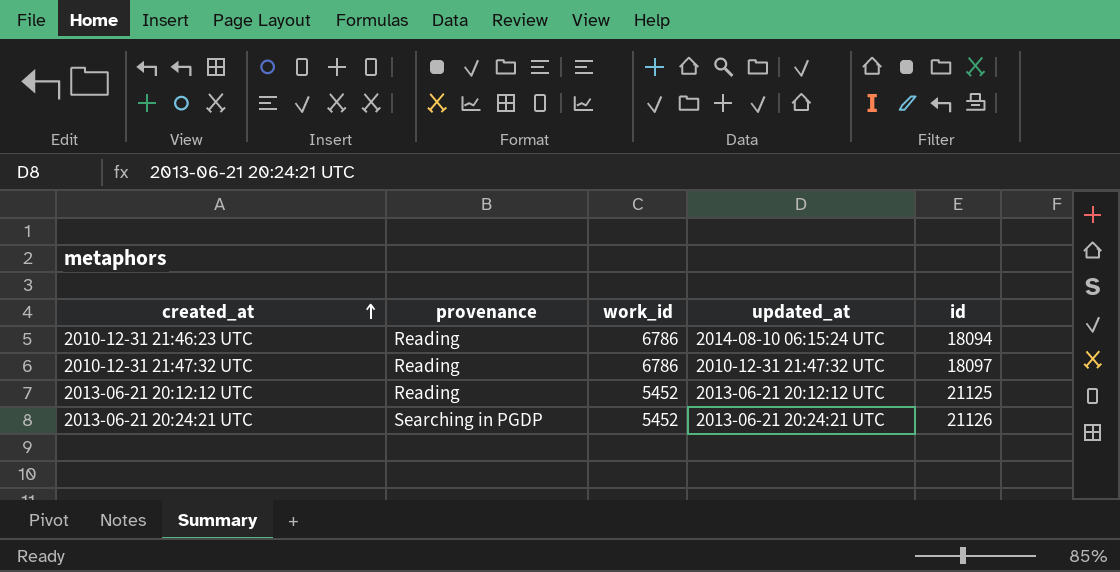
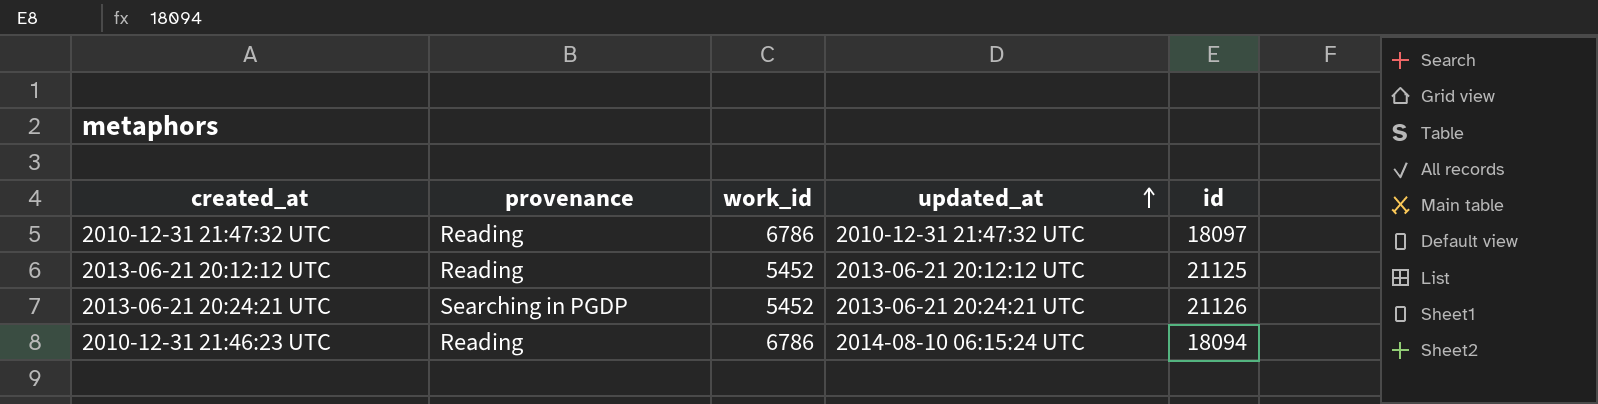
row order: created_at ascending -> updated_at ascending

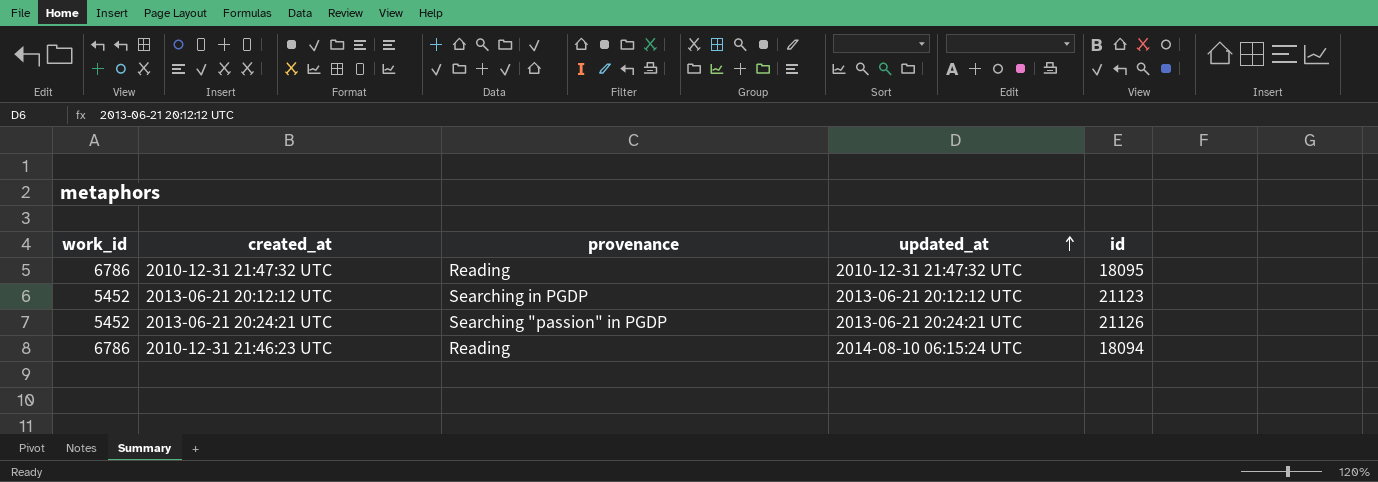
column work_id | position: 3 -> 1
2010-12-31 21:47:32 UTC | id: 18097 -> 18095
2013-06-21 20:12:12 UTC | provenance: Reading -> Searching in PGDP
2013-06-21 20:12:12 UTC | id: 21125 -> 21123
2013-06-21 20:24:21 UTC | provenance: Searching in PGDP -> Searching "passion" in PGDP

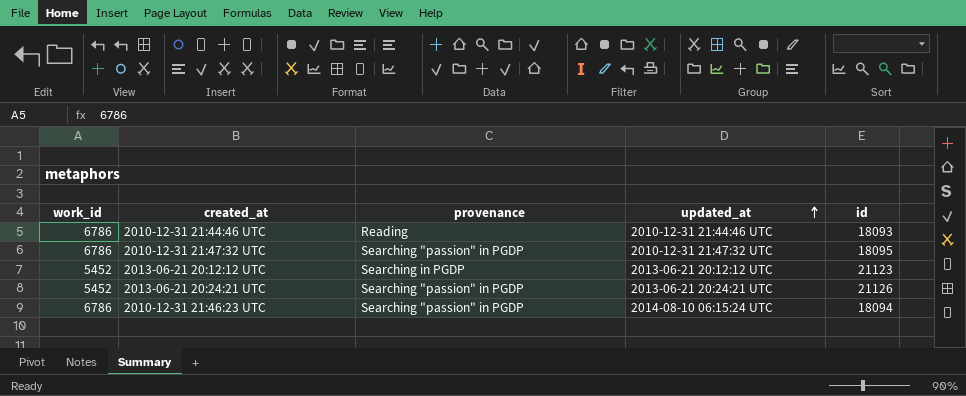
row 2010-12-31 21:44:46 UTC: none -> 6786 | Reading | 2010-12-31 21:44:46 UTC | 18093
2010-12-31 21:47:32 UTC | provenance: Reading -> Searching "passion" in PGDP
2010-12-31 21:46:23 UTC | provenance: Reading -> Searching "passion" in PGDP

